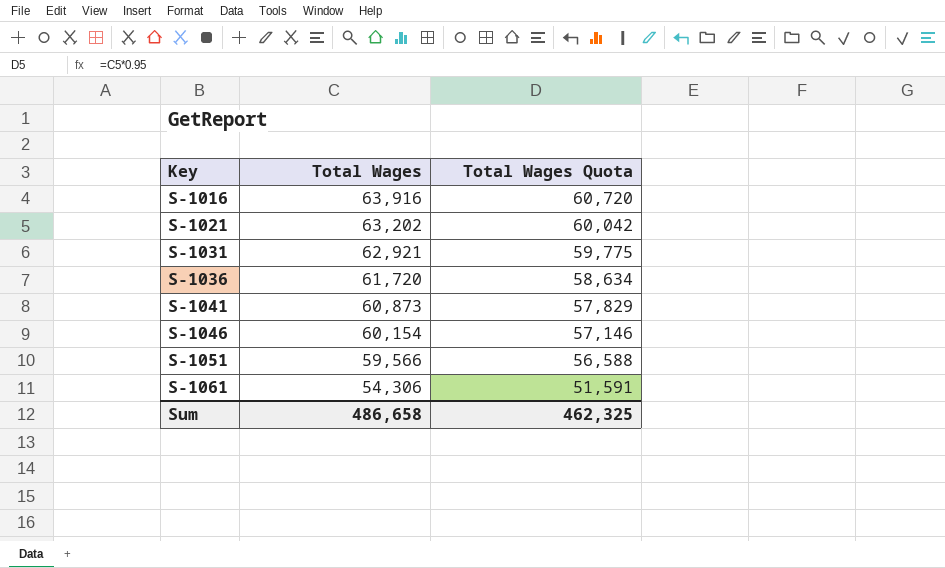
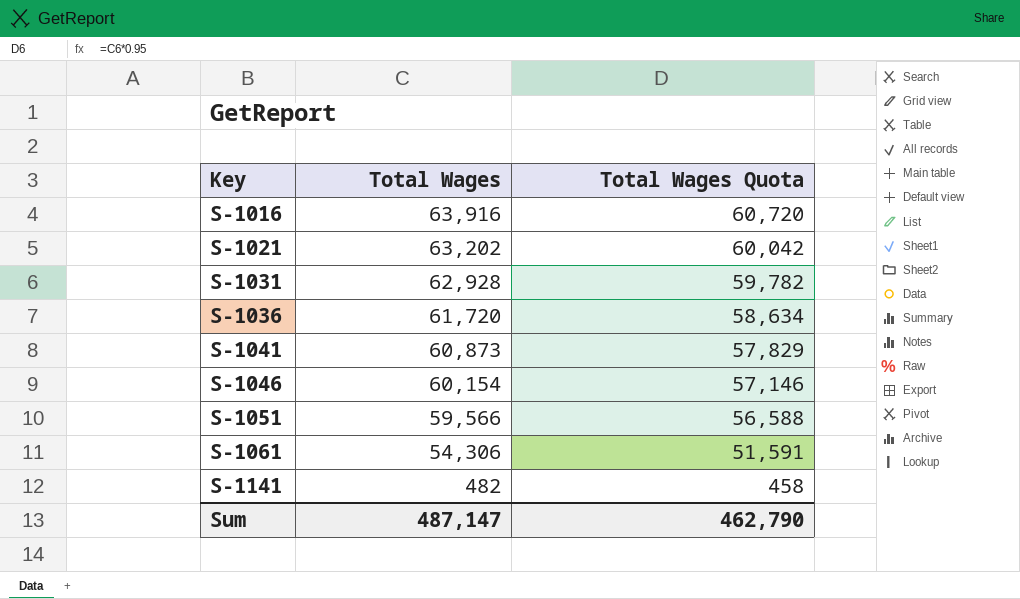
S-1031 | Total Wages: 62,921 -> 62,928
S-1031 | Total Wages Quota: 59,775 -> 59,782
row S-1141: none -> 482 | 458
Sum | Total Wages: 486,658 -> 487,147
Sum | Total Wages Quota: 462,325 -> 462,790

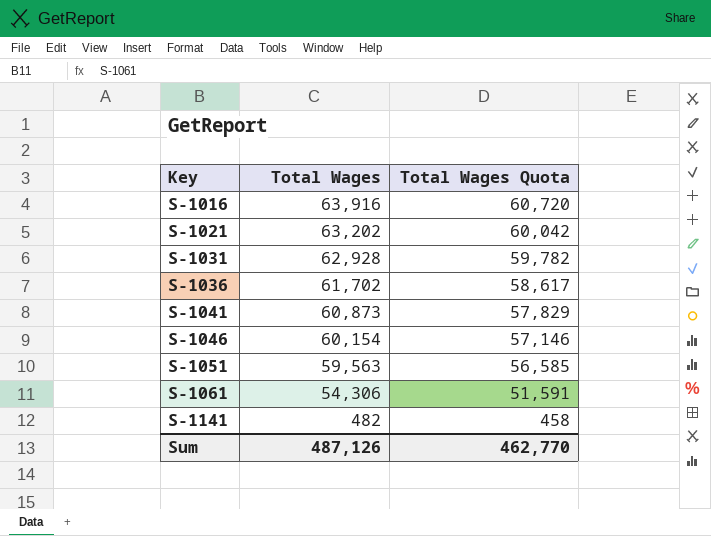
S-1036 | Total Wages: 61,720 -> 61,702
S-1036 | Total Wages Quota: 58,634 -> 58,617
S-1051 | Total Wages: 59,566 -> 59,563
S-1051 | Total Wages Quota: 56,588 -> 56,585
Sum | Total Wages: 487,147 -> 487,126
Sum | Total Wages Quota: 462,790 -> 462,770

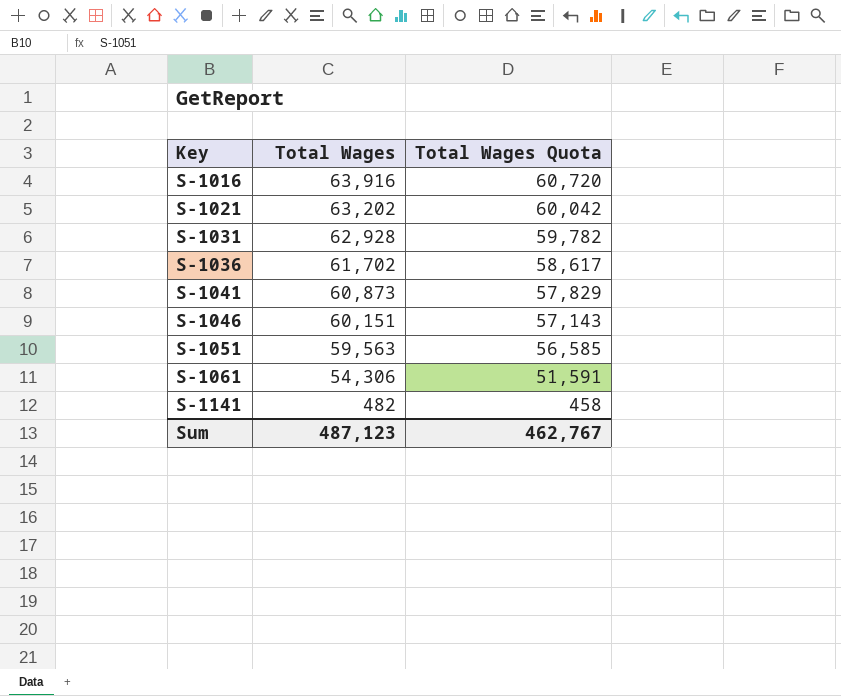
S-1046 | Total Wages: 60,154 -> 60,151
S-1046 | Total Wages Quota: 57,146 -> 57,143
Sum | Total Wages: 487,126 -> 487,123
Sum | Total Wages Quota: 462,770 -> 462,767

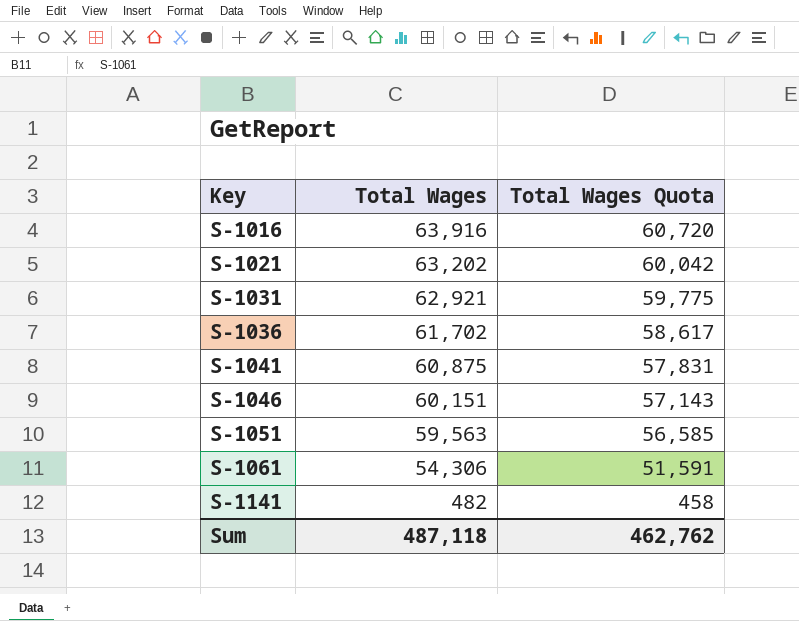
S-1031 | Total Wages: 62,928 -> 62,921
S-1031 | Total Wages Quota: 59,782 -> 59,775
S-1041 | Total Wages: 60,873 -> 60,875
S-1041 | Total Wages Quota: 57,829 -> 57,831
Sum | Total Wages: 487,123 -> 487,118
Sum | Total Wages Quota: 462,767 -> 462,762

